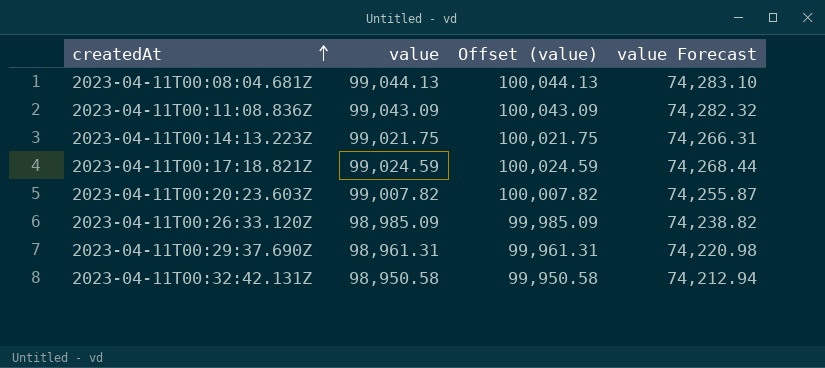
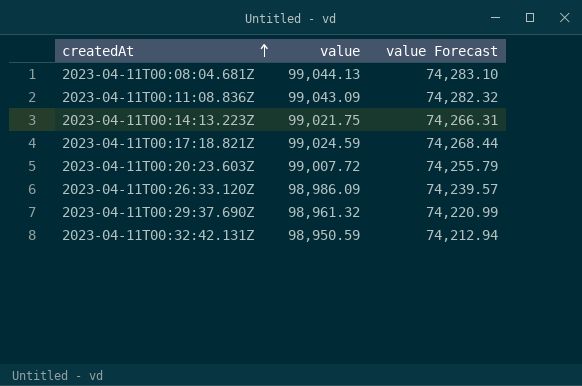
column Offset (value) | formula: [value] + 1000 -> none
2023-04-11T00:20:23.603Z | value: 99,007.82 -> 99,007.72
2023-04-11T00:20:23.603Z | value Forecast: 74,255.87 -> 74,255.79
2023-04-11T00:26:33.120Z | value: 98,985.09 -> 98,986.09
2023-04-11T00:26:33.120Z | value Forecast: 74,238.82 -> 74,239.57
2023-04-11T00:29:37.690Z | value: 98,961.31 -> 98,961.32
2023-04-11T00:29:37.690Z | value Forecast: 74,220.98 -> 74,220.99
2023-04-11T00:32:42.131Z | value: 98,950.58 -> 98,950.59

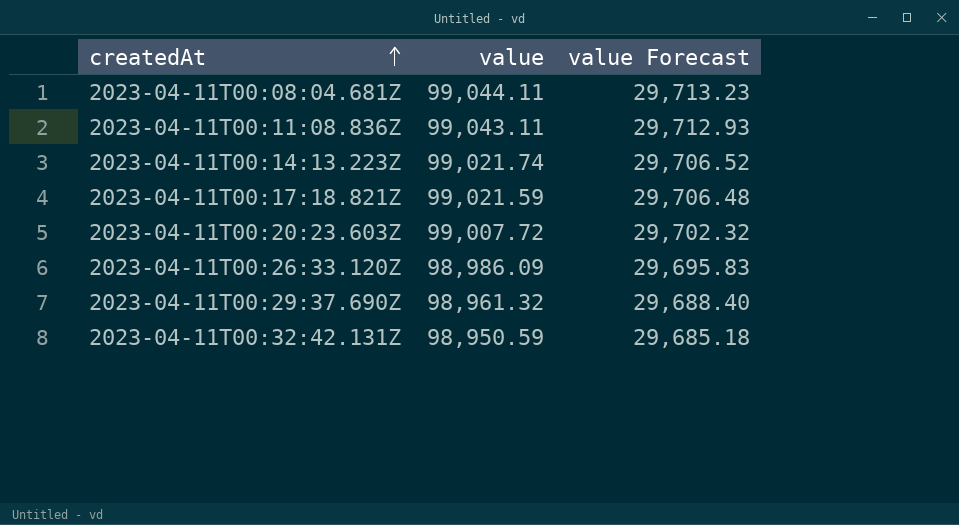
column value Forecast | formula: [value] * 0.75 -> [value] * 0.3
2023-04-11T00:08:04.681Z | value: 99,044.13 -> 99,044.11
2023-04-11T00:11:08.836Z | value: 99,043.09 -> 99,043.11
2023-04-11T00:14:13.223Z | value: 99,021.75 -> 99,021.74
2023-04-11T00:17:18.821Z | value: 99,024.59 -> 99,021.59

